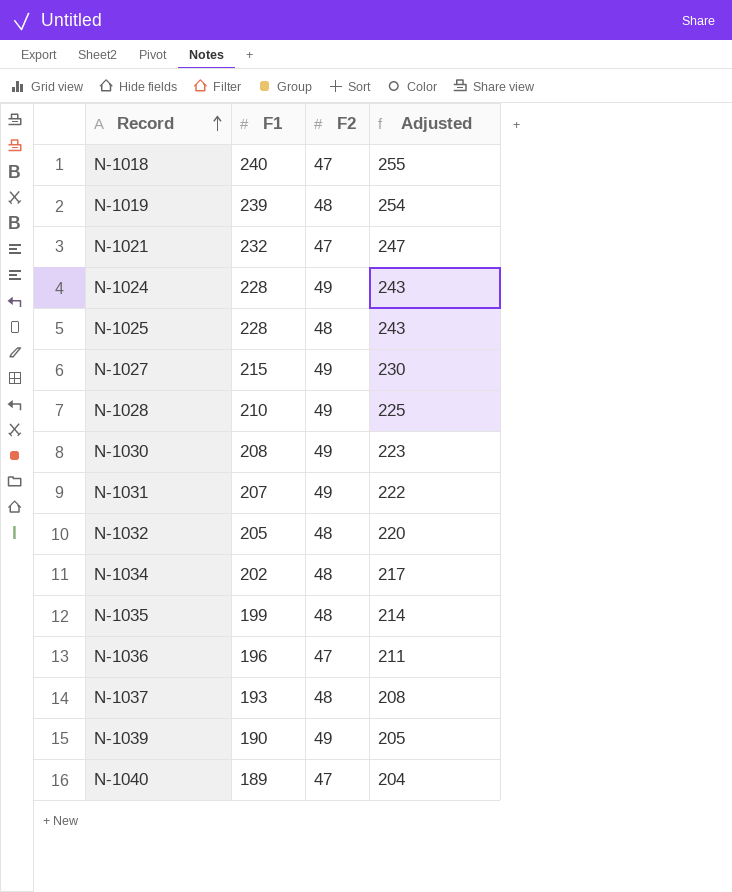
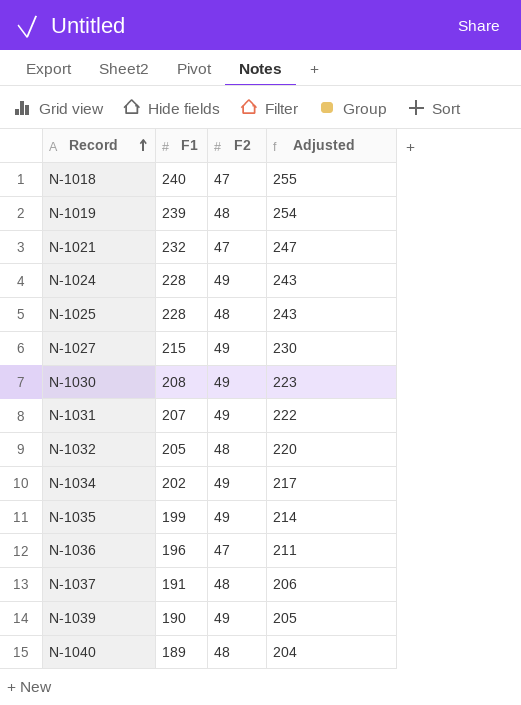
row N-1028: 210 | 49 | 225 -> none
N-1034 | F2: 48 -> 49
N-1035 | F2: 48 -> 49
N-1037 | F1: 193 -> 191
N-1037 | Adjusted: 208 -> 206
N-1040 | F2: 47 -> 48

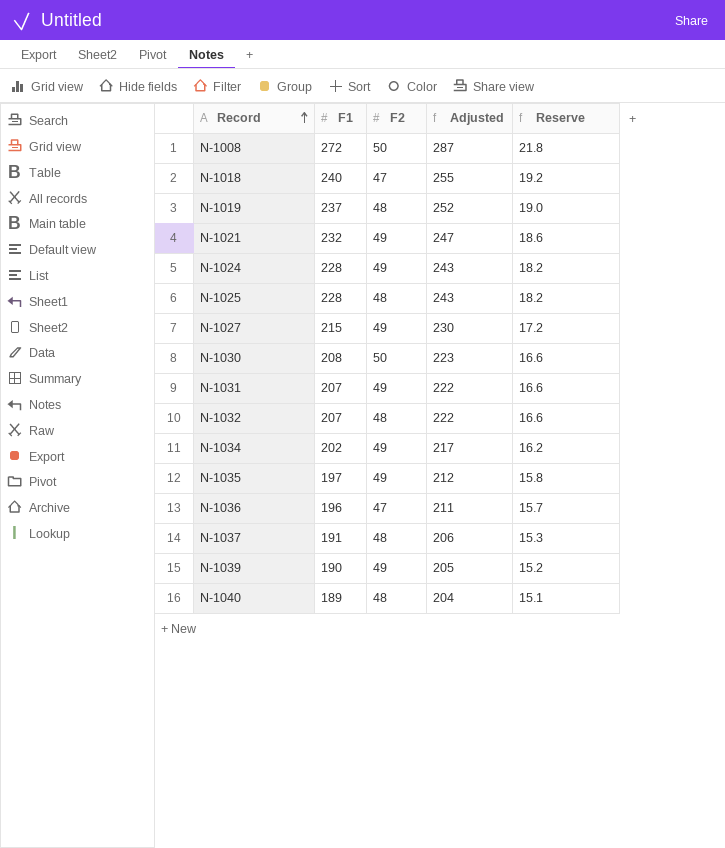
column Reserve | formula: none -> [F1] * 0.08
row N-1008: none -> 272 | 50 | 287 | 21.8
N-1019 | F1: 239 -> 237
N-1019 | Adjusted: 254 -> 252
N-1021 | F2: 47 -> 49
N-1030 | F2: 49 -> 50
N-1032 | F1: 205 -> 207
N-1032 | Adjusted: 220 -> 222
N-1035 | F1: 199 -> 197
N-1035 | Adjusted: 214 -> 212

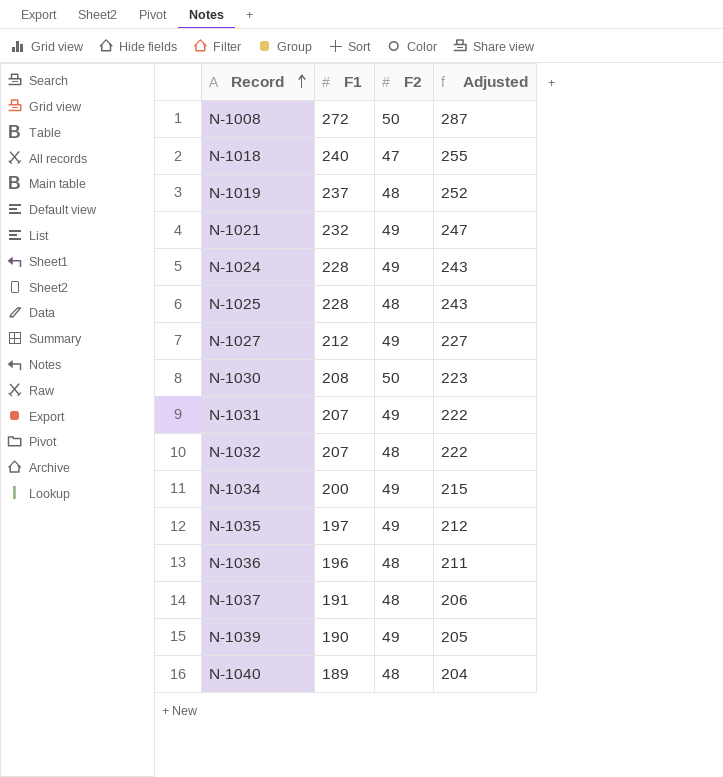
column Reserve | formula: [F1] * 0.08 -> none
N-1027 | F1: 215 -> 212
N-1027 | Adjusted: 230 -> 227
N-1034 | F1: 202 -> 200
N-1034 | Adjusted: 217 -> 215
N-1036 | F2: 47 -> 48

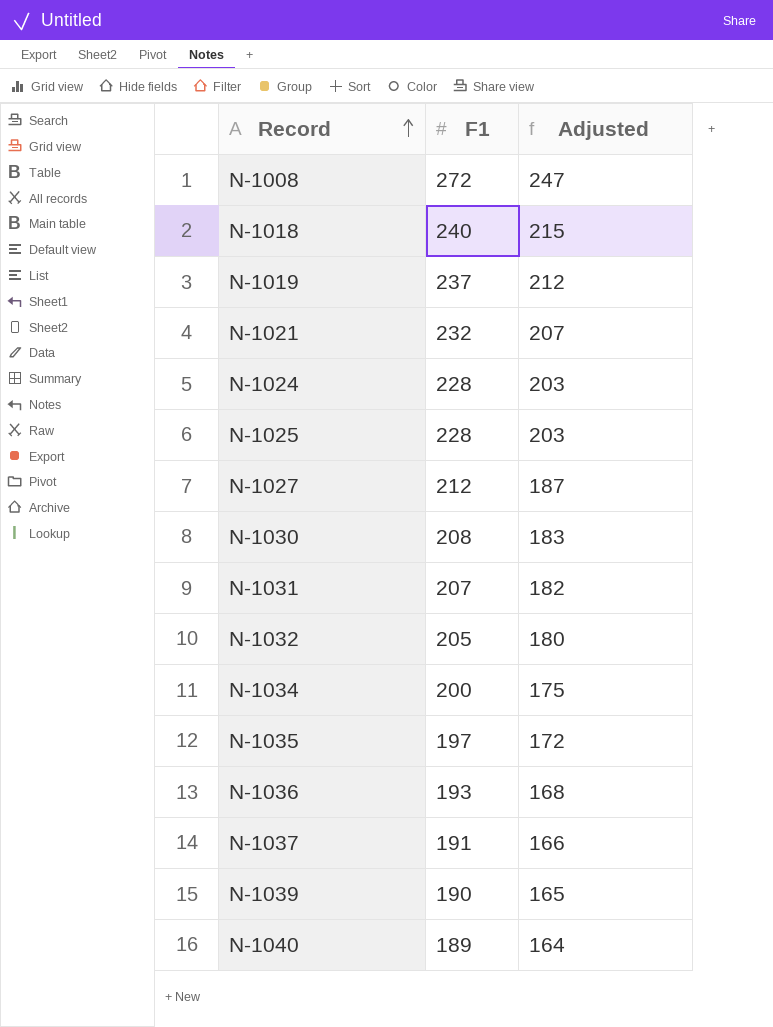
column F2 | position: 3 -> none
column Adjusted | formula: [F1] + 15 -> [F1] - 25
N-1032 | F1: 207 -> 205
N-1036 | F1: 196 -> 193

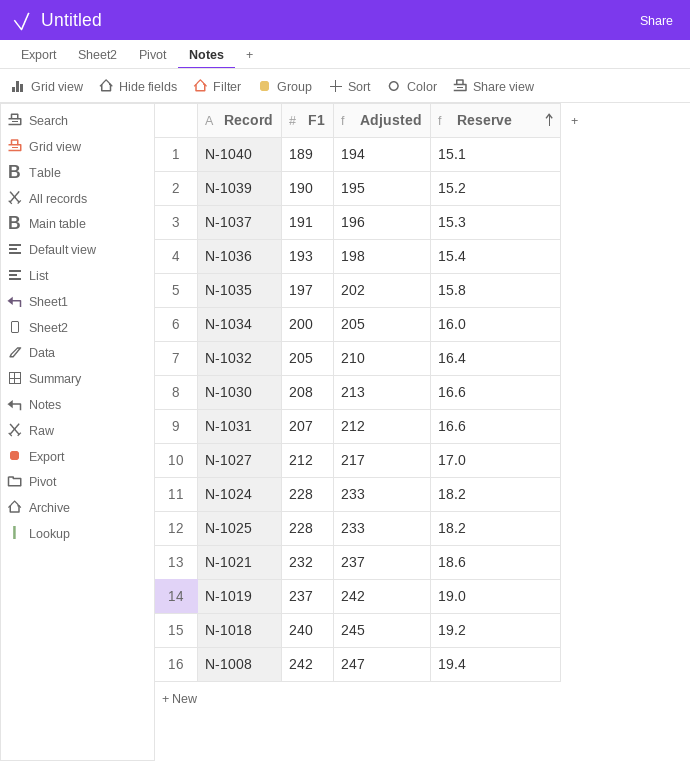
row order: Record ascending -> Reserve ascending
column Adjusted | formula: [F1] - 25 -> [F1] + 5
column Reserve | formula: none -> [F1] * 0.08
N-1008 | F1: 272 -> 242

